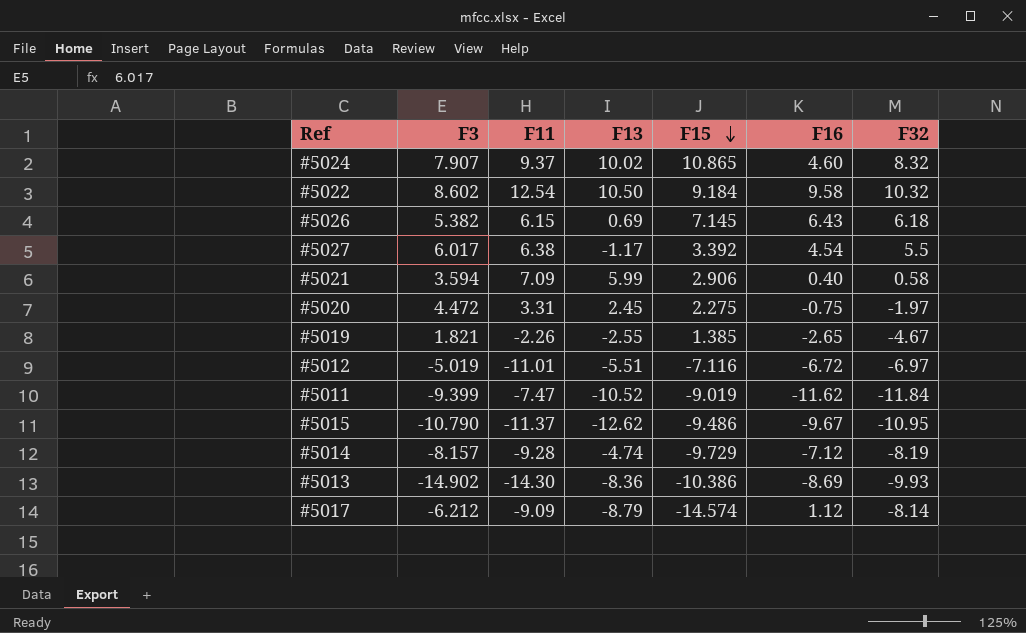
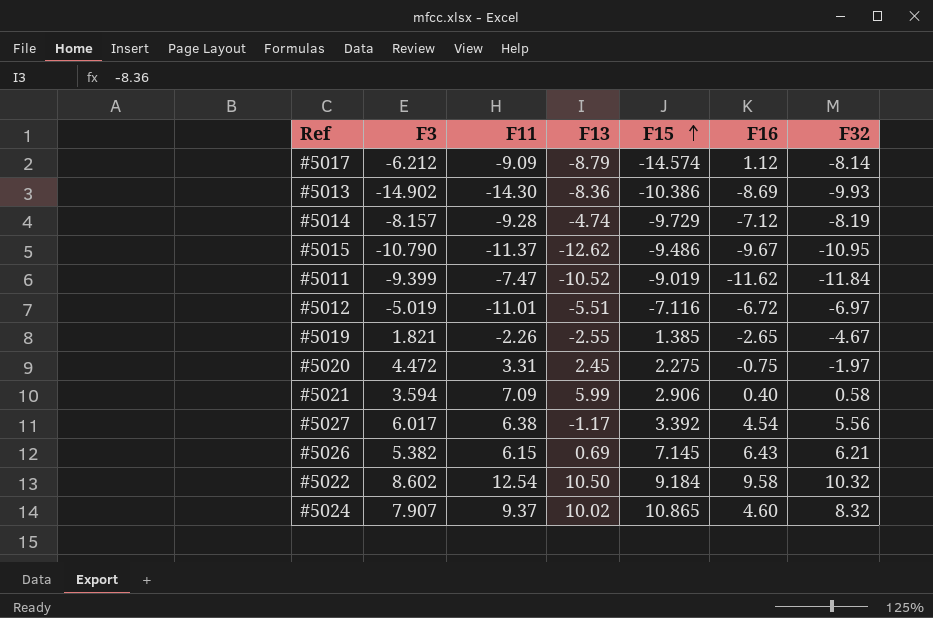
row order: F15 descending -> F15 ascending
#5027 | F32: 5.5 -> 5.56
#5026 | F32: 6.18 -> 6.21

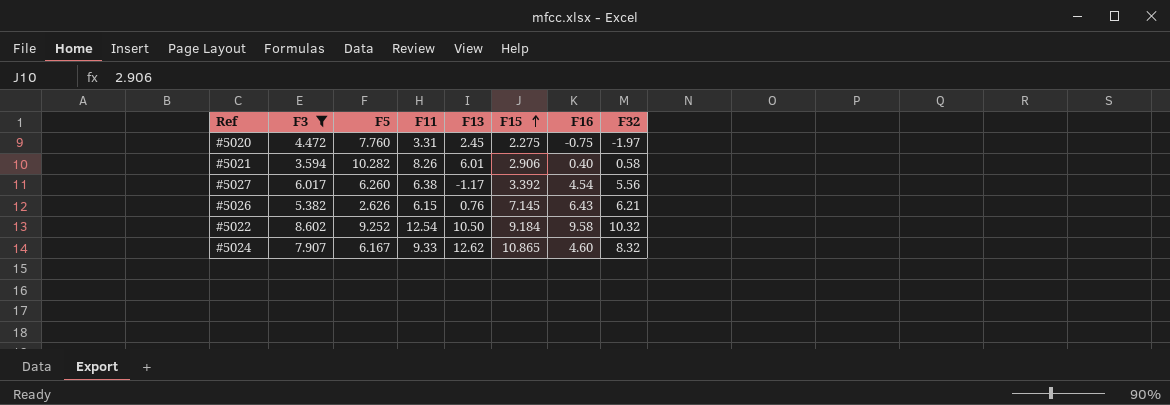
filter: none -> F3 >= 3.594
column F5 | position: none -> 3
#5021 | F11: 7.09 -> 8.26
#5021 | F13: 5.99 -> 6.01
#5026 | F13: 0.69 -> 0.76
#5024 | F11: 9.37 -> 9.33
#5024 | F13: 10.02 -> 12.62

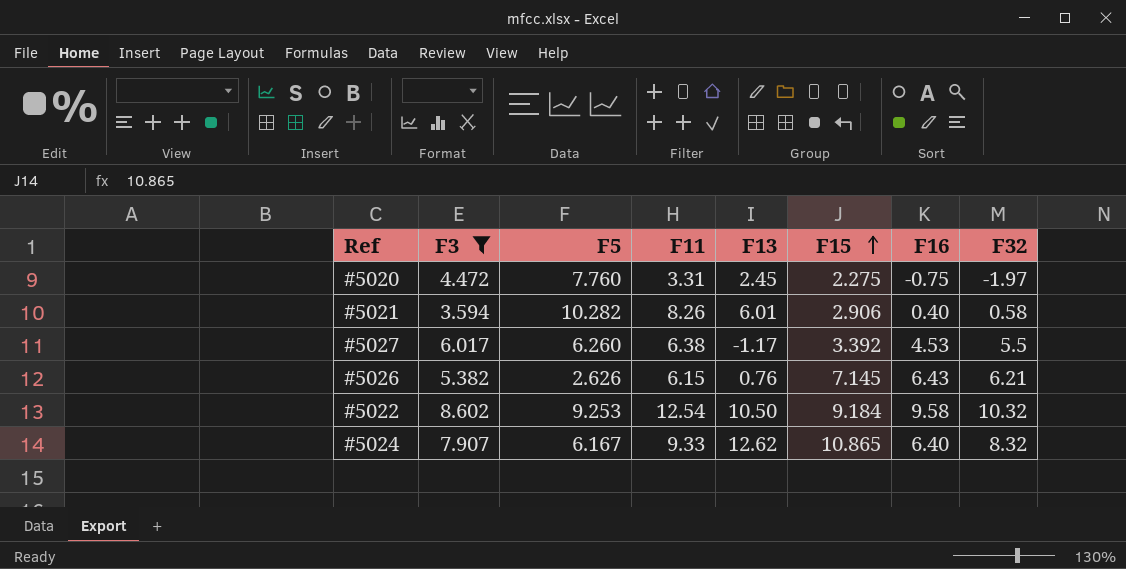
#5027 | F16: 4.54 -> 4.53
#5027 | F32: 5.56 -> 5.5
#5022 | F5: 9.252 -> 9.253
#5024 | F16: 4.60 -> 6.40

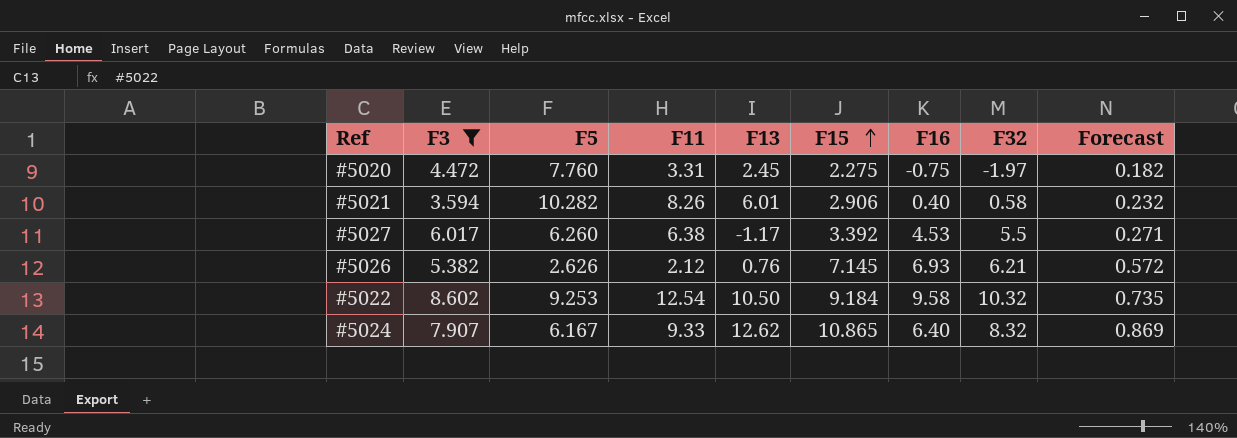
column Forecast | formula: none -> [F15] * 0.08
#5026 | F11: 6.15 -> 2.12
#5026 | F16: 6.43 -> 6.93

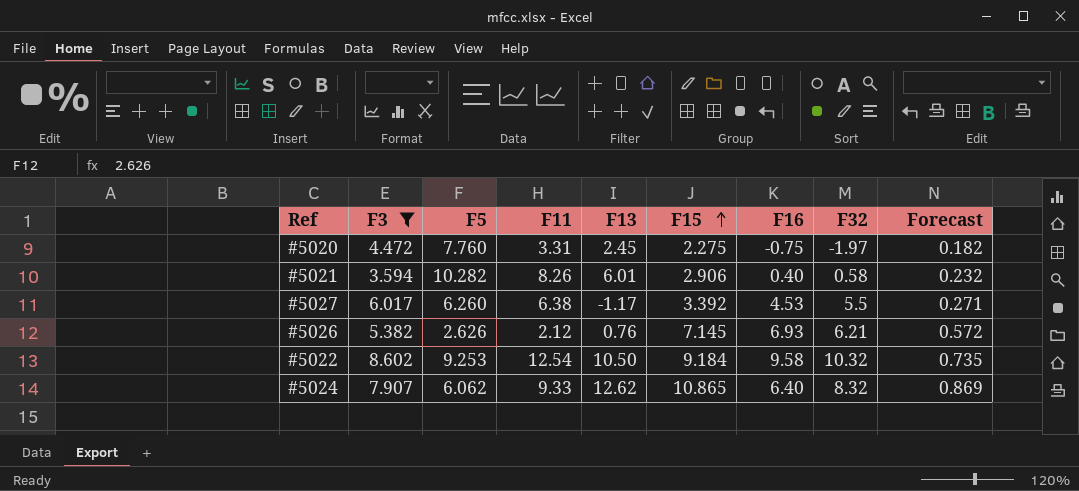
#5024 | F5: 6.167 -> 6.062

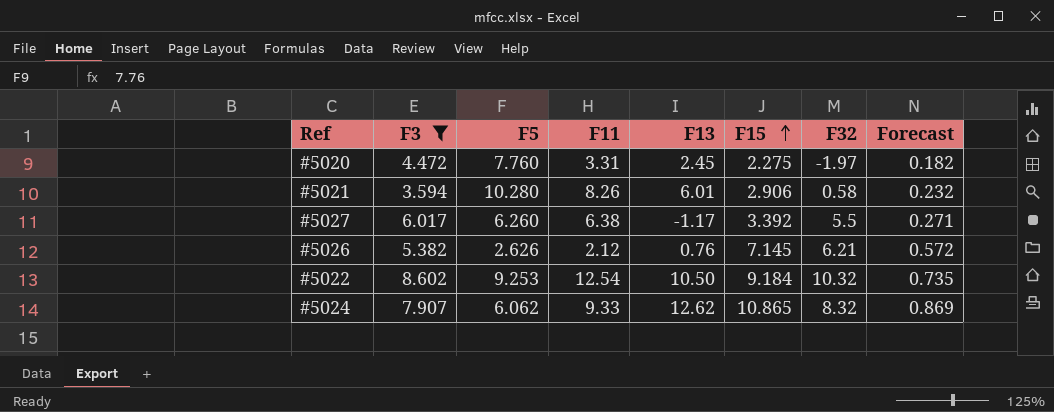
column F16 | position: 7 -> none
#5021 | F5: 10.282 -> 10.280

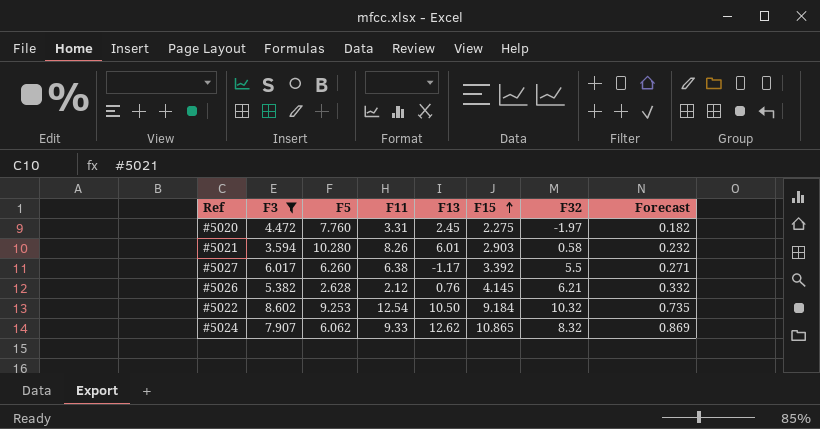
#5021 | F15: 2.906 -> 2.903
#5026 | F5: 2.626 -> 2.628
#5026 | F15: 7.145 -> 4.145
#5026 | Forecast: 0.572 -> 0.332

